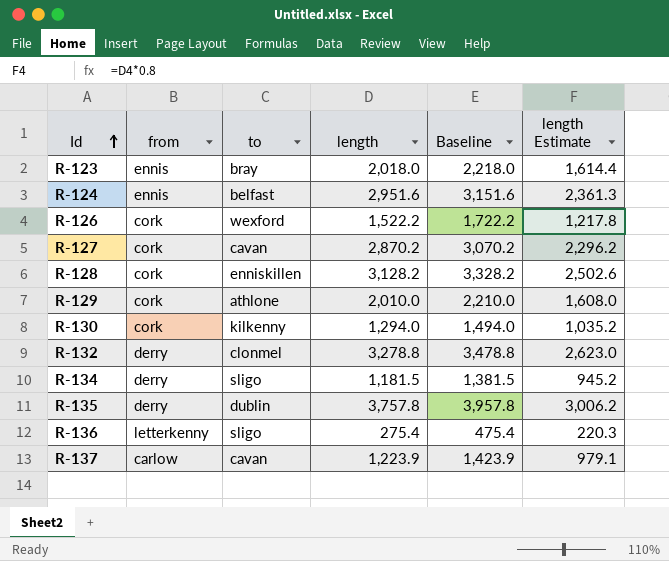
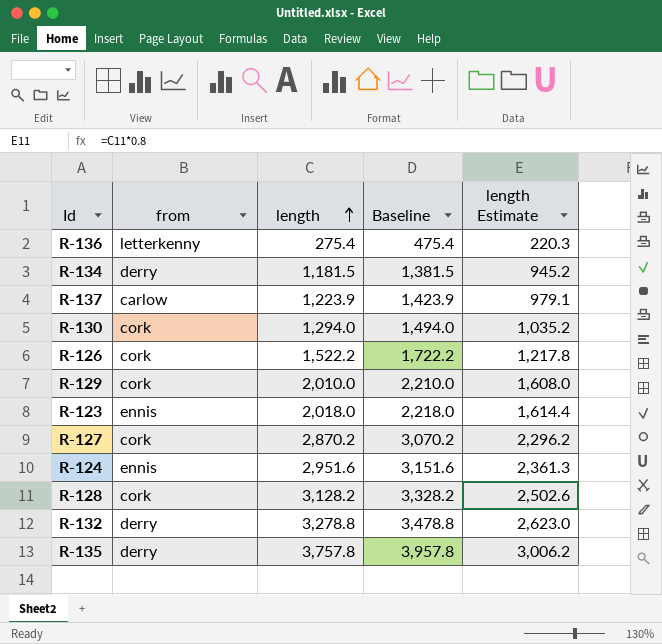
row order: Id ascending -> length ascending
column to | position: 3 -> none

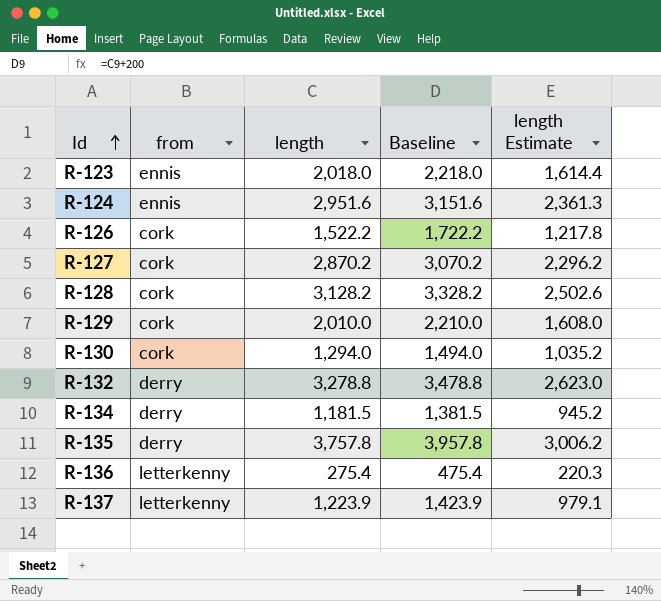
row order: length ascending -> Id ascending
R-137 | from: carlow -> letterkenny

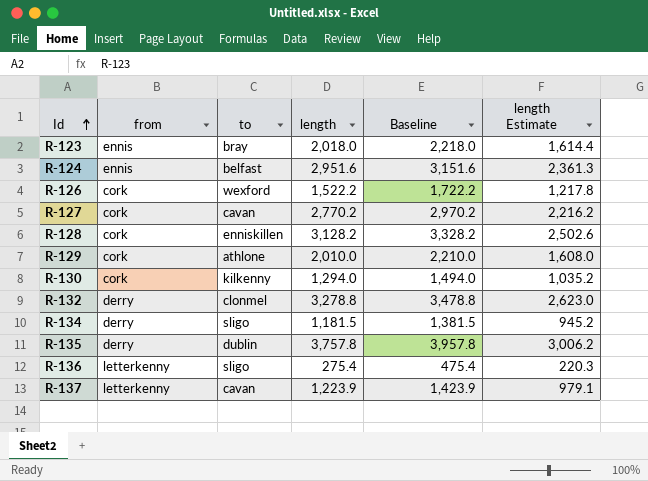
column to | position: none -> 3
R-127 | length: 2,870.2 -> 2,770.2
R-127 | Baseline: 3,070.2 -> 2,970.2
R-127 | length Estimate: 2,296.2 -> 2,216.2

